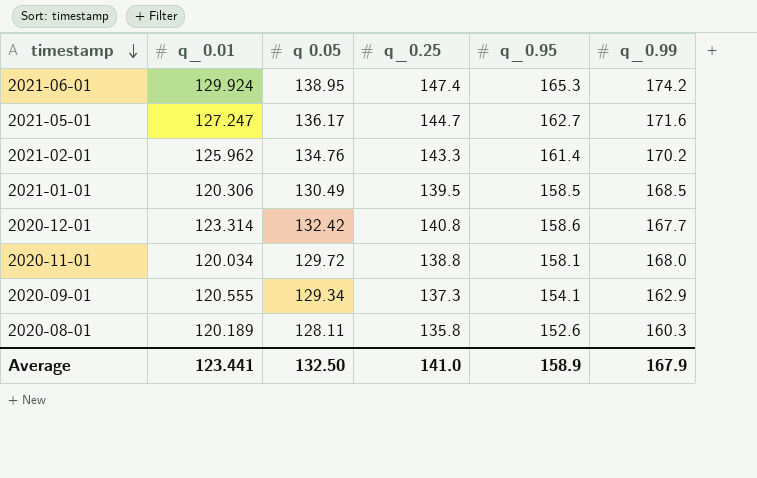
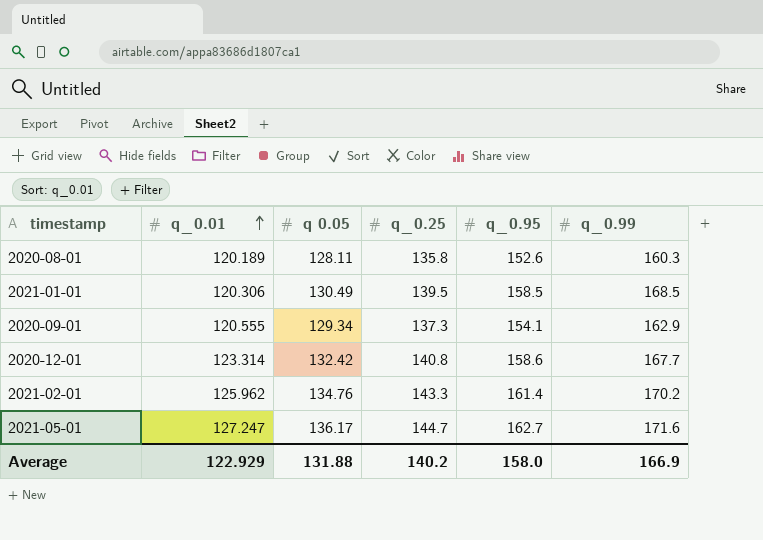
row order: timestamp descending -> q_0.01 ascending
row 2021-06-01: 129.924 | 138.95 | 147.4 | 165.3 | 174.2 -> none
row 2020-11-01: 120.034 | 129.72 | 138.8 | 158.1 | 168.0 -> none
Average | q_0.01: 123.441 -> 122.929
Average | q 0.05: 132.50 -> 131.88
Average | q_0.25: 141.0 -> 140.2
Average | q_0.95: 158.9 -> 158.0
Average | q_0.99: 167.9 -> 166.9

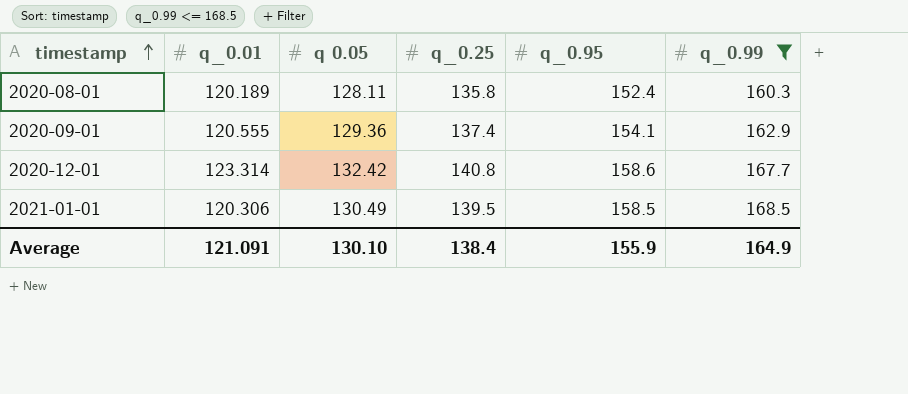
filter: none -> q_0.99 <= 168.5
row order: q_0.01 ascending -> timestamp ascending
2020-08-01 | q_0.95: 152.6 -> 152.4
2020-09-01 | q 0.05: 129.34 -> 129.36
2020-09-01 | q_0.25: 137.3 -> 137.4
Average | q_0.01: 122.929 -> 121.091
Average | q 0.05: 131.88 -> 130.10
Average | q_0.25: 140.2 -> 138.4
Average | q_0.95: 158.0 -> 155.9
Average | q_0.99: 166.9 -> 164.9

